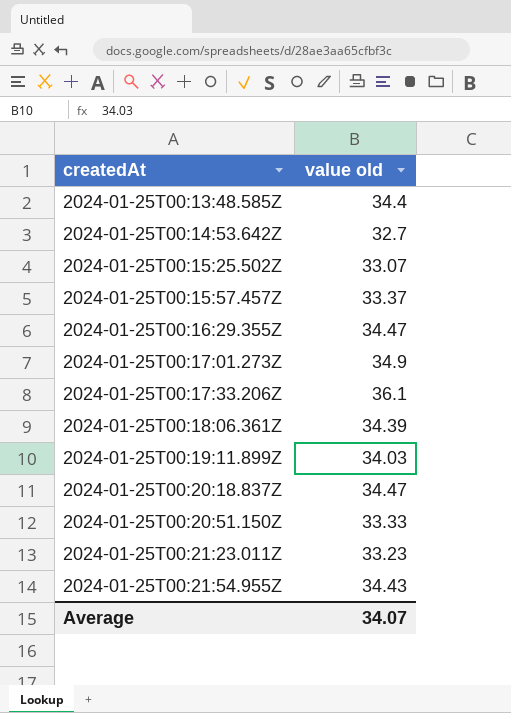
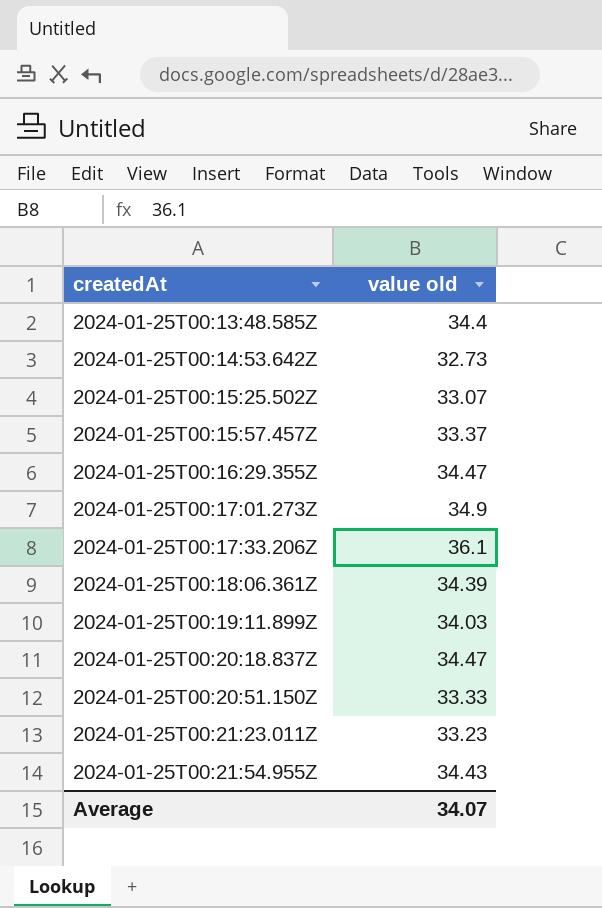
2024-01-25T00:14:53.642Z | value old: 32.7 -> 32.73

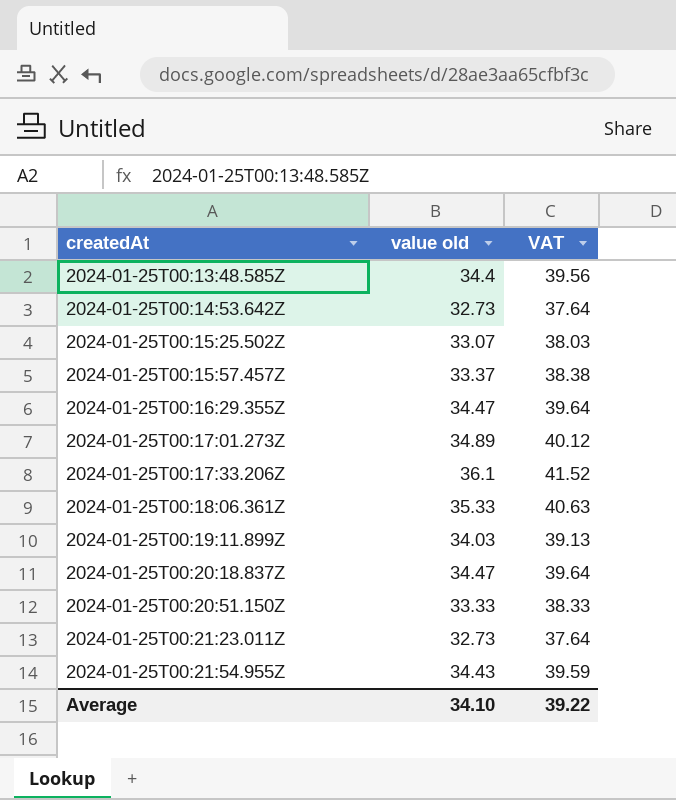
column VAT | formula: none -> [value old] * 1.15
2024-01-25T00:17:01.273Z | value old: 34.9 -> 34.89
2024-01-25T00:18:06.361Z | value old: 34.39 -> 35.33
2024-01-25T00:21:23.011Z | value old: 33.23 -> 32.73
Average | value old: 34.07 -> 34.10

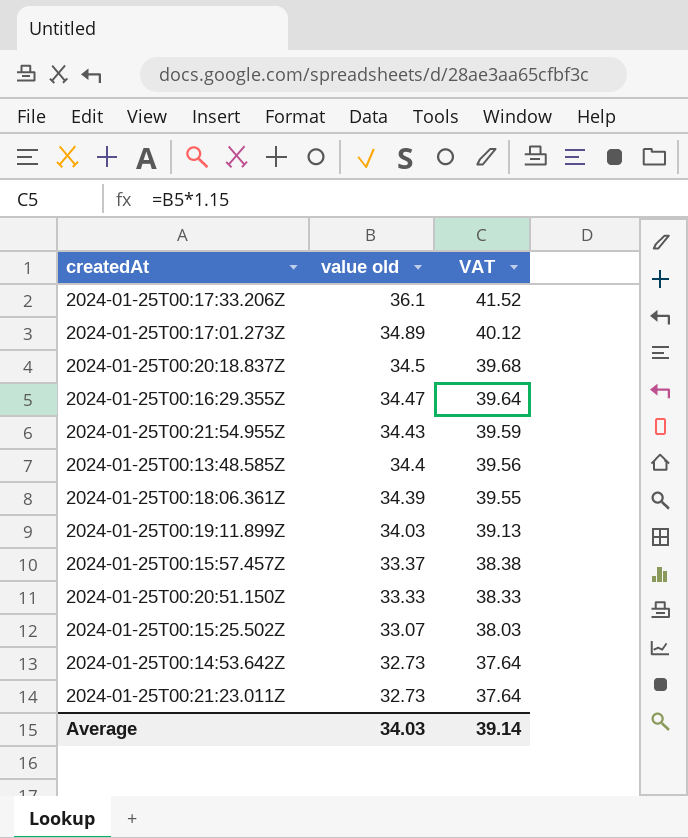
row order: createdAt ascending -> value old descending
2024-01-25T00:20:18.837Z | value old: 34.47 -> 34.5
2024-01-25T00:20:18.837Z | VAT: 39.64 -> 39.68
2024-01-25T00:18:06.361Z | value old: 35.33 -> 34.39
2024-01-25T00:18:06.361Z | VAT: 40.63 -> 39.55
Average | value old: 34.10 -> 34.03
Average | VAT: 39.22 -> 39.14

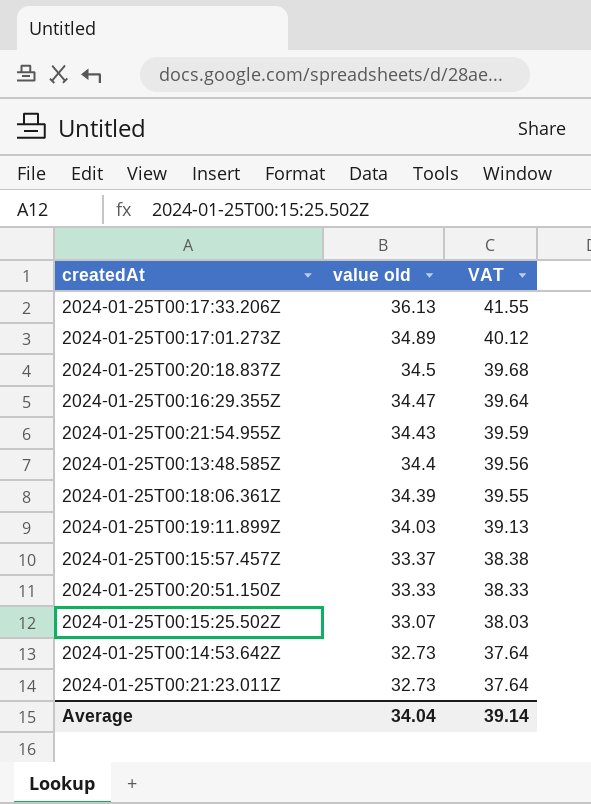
2024-01-25T00:17:33.206Z | value old: 36.1 -> 36.13
2024-01-25T00:17:33.206Z | VAT: 41.52 -> 41.55
Average | value old: 34.03 -> 34.04

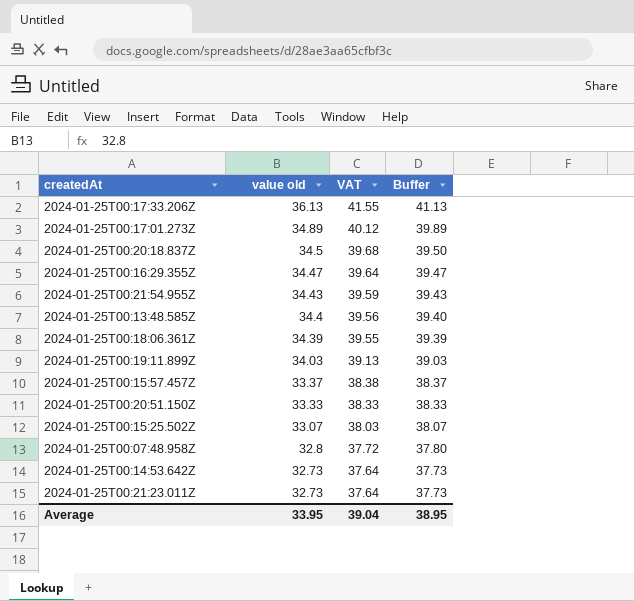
column Buffer | formula: none -> [value old] + 5
row 2024-01-25T00:07:48.958Z: none -> 32.8 | 37.72 | 37.80
Average | value old: 34.04 -> 33.95
Average | VAT: 39.14 -> 39.04

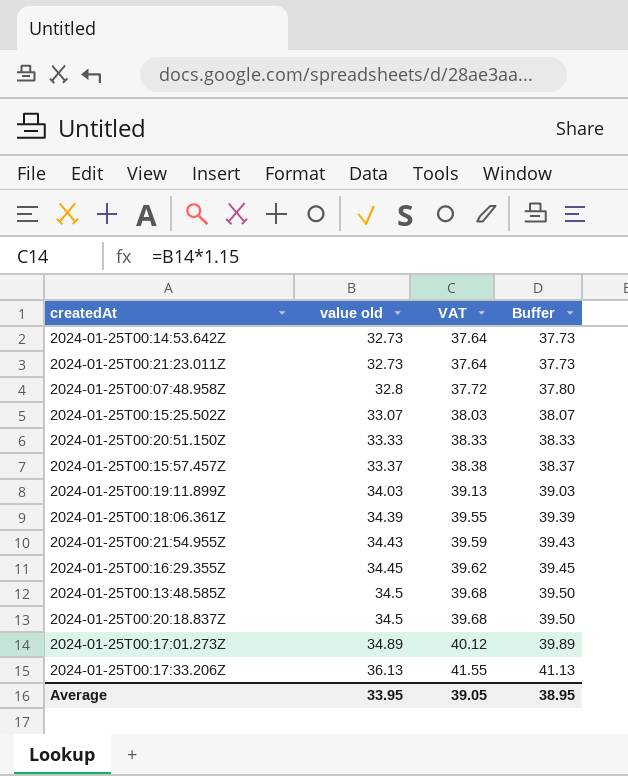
row order: value old descending -> value old ascending
2024-01-25T00:16:29.355Z | value old: 34.47 -> 34.45
2024-01-25T00:16:29.355Z | VAT: 39.64 -> 39.62
2024-01-25T00:16:29.355Z | Buffer: 39.47 -> 39.45
2024-01-25T00:13:48.585Z | value old: 34.4 -> 34.5
2024-01-25T00:13:48.585Z | VAT: 39.56 -> 39.68
2024-01-25T00:13:48.585Z | Buffer: 39.40 -> 39.50
Average | VAT: 39.04 -> 39.05

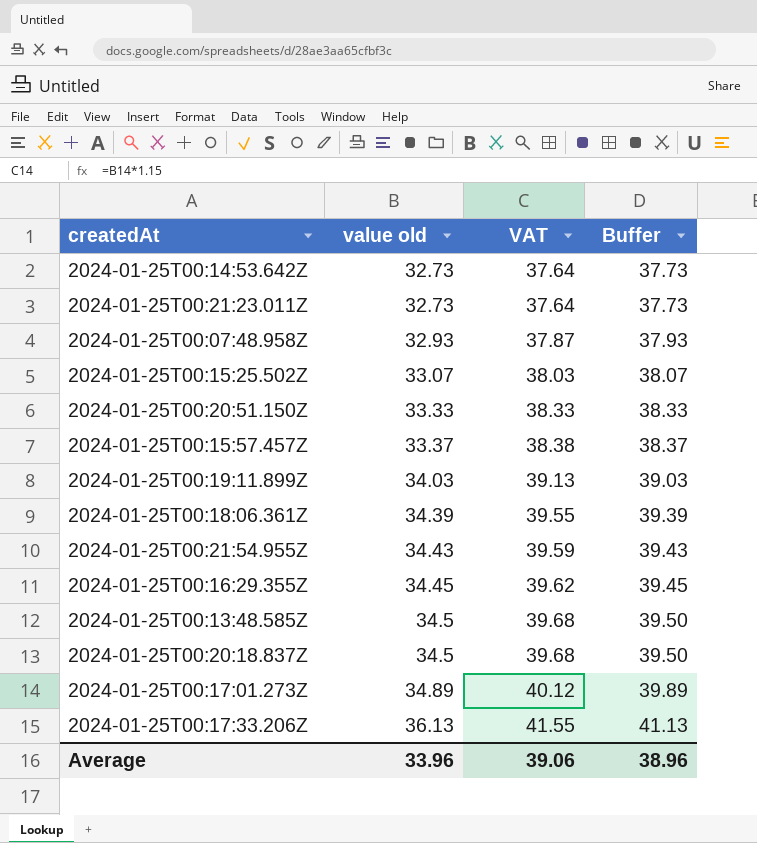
2024-01-25T00:07:48.958Z | value old: 32.8 -> 32.93
2024-01-25T00:07:48.958Z | VAT: 37.72 -> 37.87
2024-01-25T00:07:48.958Z | Buffer: 37.80 -> 37.93
Average | value old: 33.95 -> 33.96
Average | VAT: 39.05 -> 39.06
Average | Buffer: 38.95 -> 38.96

